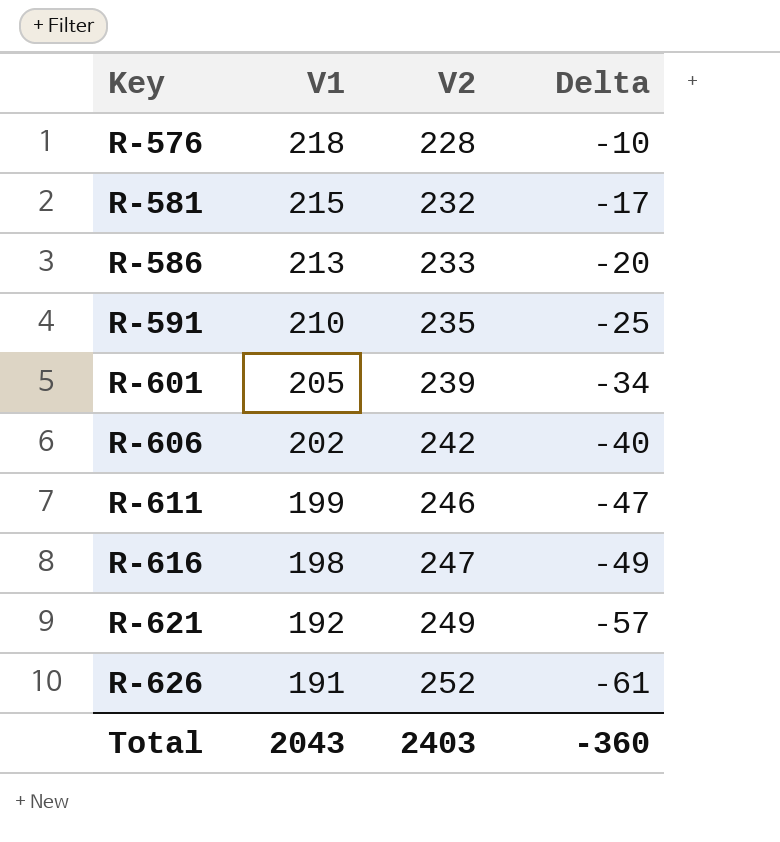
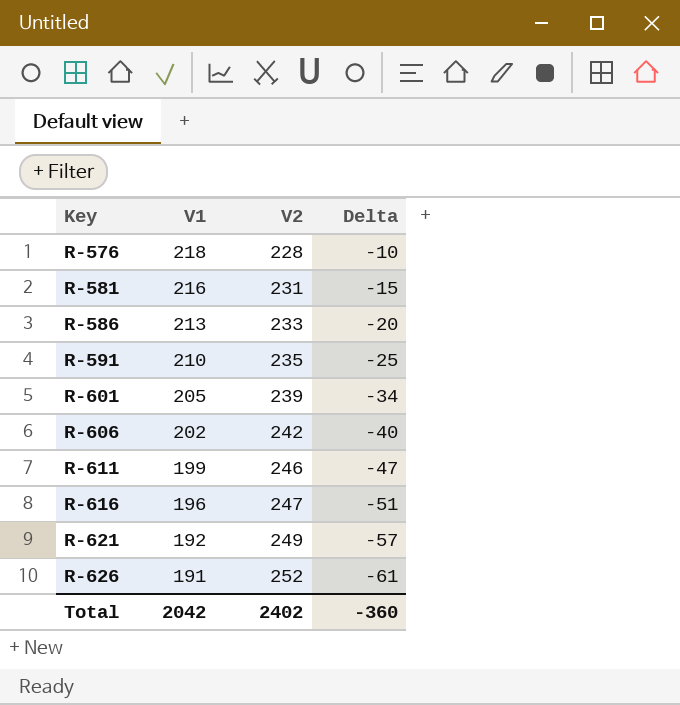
R-581 | V1: 215 -> 216
R-581 | V2: 232 -> 231
R-581 | Delta: -17 -> -15
R-616 | V1: 198 -> 196
R-616 | Delta: -49 -> -51
Total | V1: 2043 -> 2042
Total | V2: 2403 -> 2402

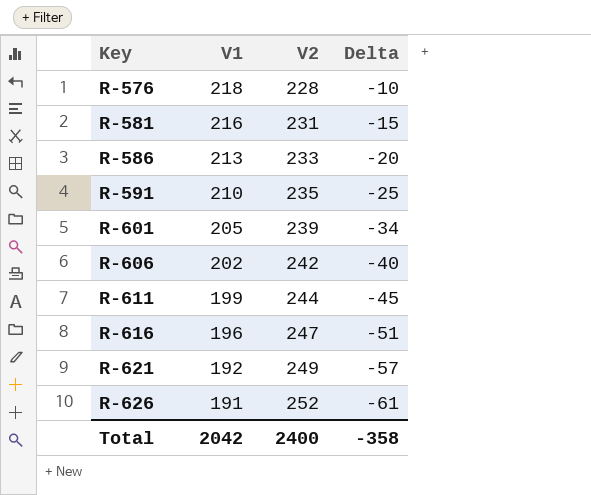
R-611 | V2: 246 -> 244
R-611 | Delta: -47 -> -45
Total | V2: 2402 -> 2400
Total | Delta: -360 -> -358

